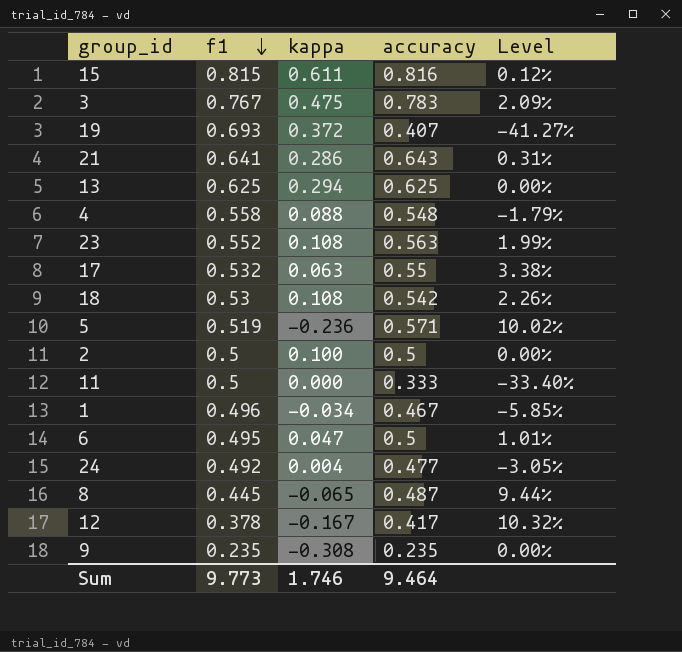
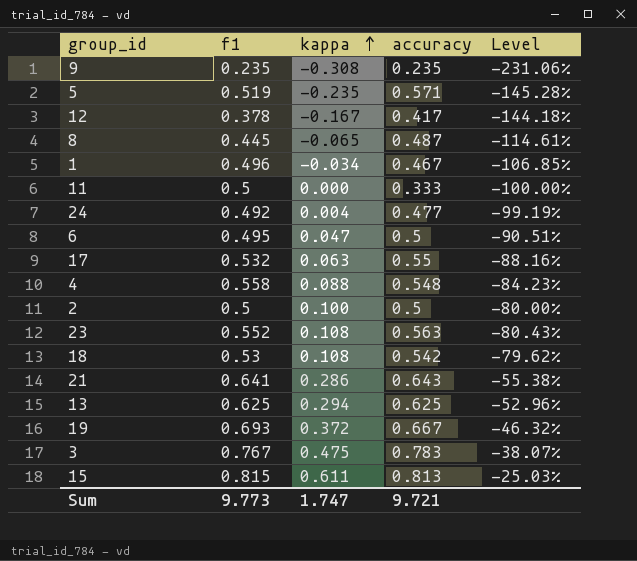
row order: f1 descending -> kappa ascending
column Level | formula: ([accuracy] - [f1]) / [f1] -> ([kappa] - [f1]) / [f1]
5 | kappa: -0.236 -> -0.235
19 | accuracy: 0.407 -> 0.667
15 | accuracy: 0.816 -> 0.813
Sum | kappa: 1.746 -> 1.747
Sum | accuracy: 9.464 -> 9.721

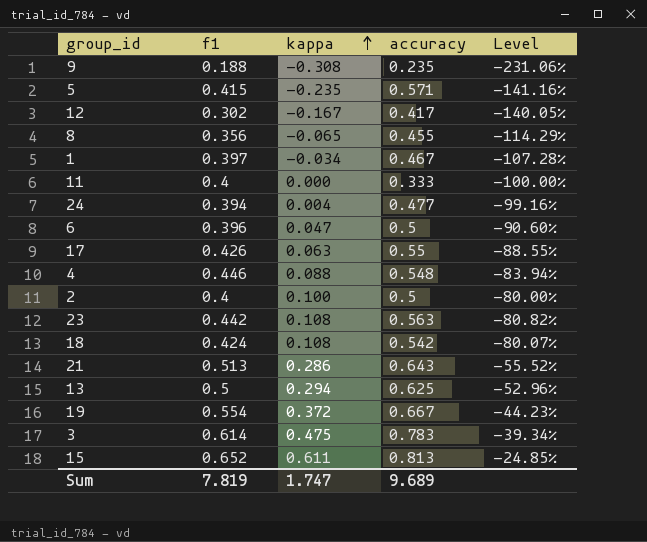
column Level | formula: ([kappa] - [f1]) / [f1] -> ([kappa] - [accuracy]) / [accuracy]
9 | f1: 0.235 -> 0.188
5 | f1: 0.519 -> 0.415
12 | f1: 0.378 -> 0.302
8 | f1: 0.445 -> 0.356
8 | accuracy: 0.487 -> 0.455
1 | f1: 0.496 -> 0.397
11 | f1: 0.5 -> 0.4
24 | f1: 0.492 -> 0.394
6 | f1: 0.495 -> 0.396
17 | f1: 0.532 -> 0.426
4 | f1: 0.558 -> 0.446
2 | f1: 0.5 -> 0.4
23 | f1: 0.552 -> 0.442
18 | f1: 0.53 -> 0.424
21 | f1: 0.641 -> 0.513
13 | f1: 0.625 -> 0.5
19 | f1: 0.693 -> 0.554
3 | f1: 0.767 -> 0.614
15 | f1: 0.815 -> 0.652
Sum | f1: 9.773 -> 7.819
Sum | accuracy: 9.721 -> 9.689

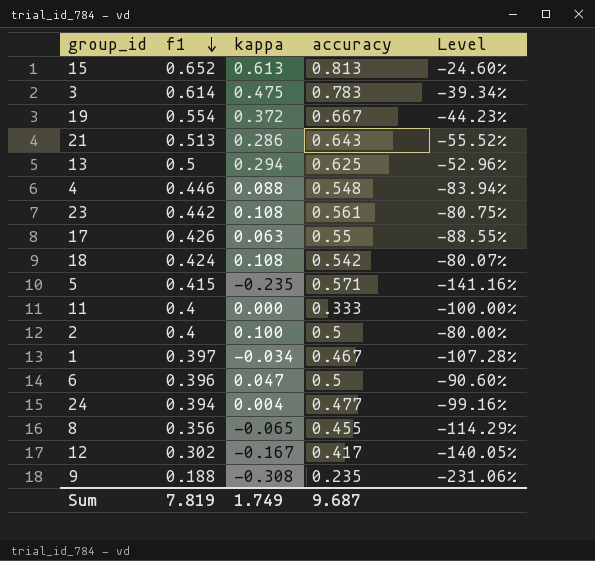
row order: kappa ascending -> f1 descending
15 | kappa: 0.611 -> 0.613
15 | Level: -24.85% -> -24.60%
23 | accuracy: 0.563 -> 0.561
23 | Level: -80.82% -> -80.75%
Sum | kappa: 1.747 -> 1.749
Sum | accuracy: 9.689 -> 9.687

